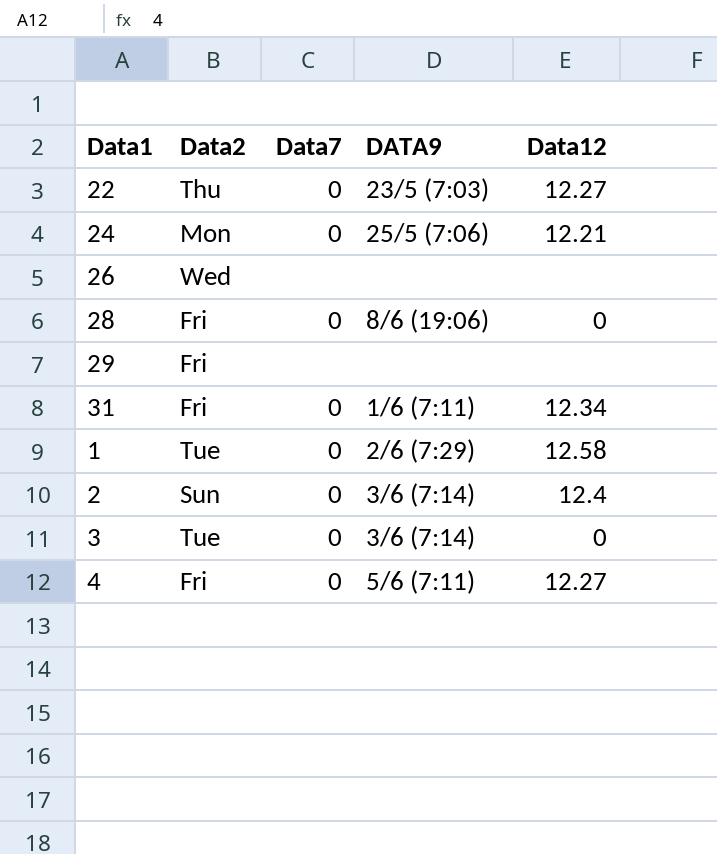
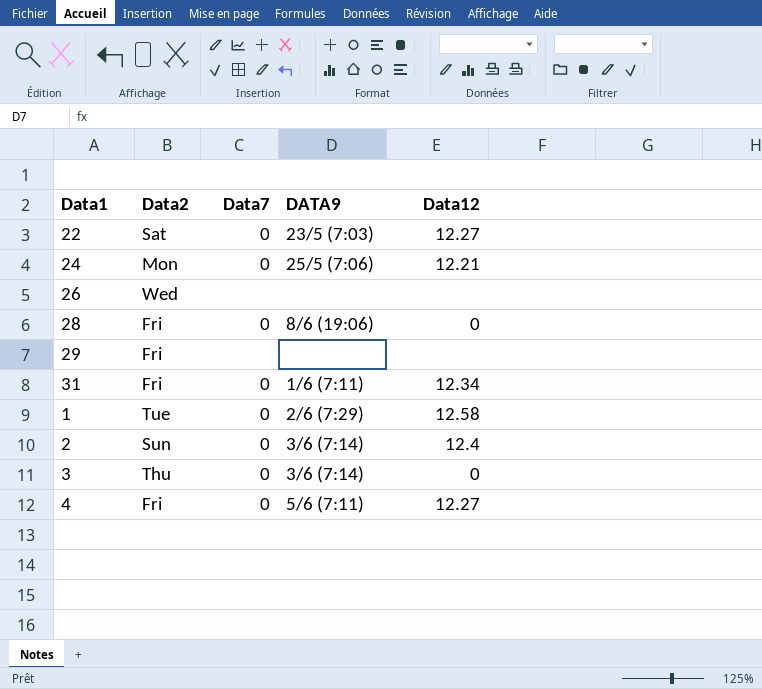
22 | Data2: Thu -> Sat
3 | Data2: Tue -> Thu

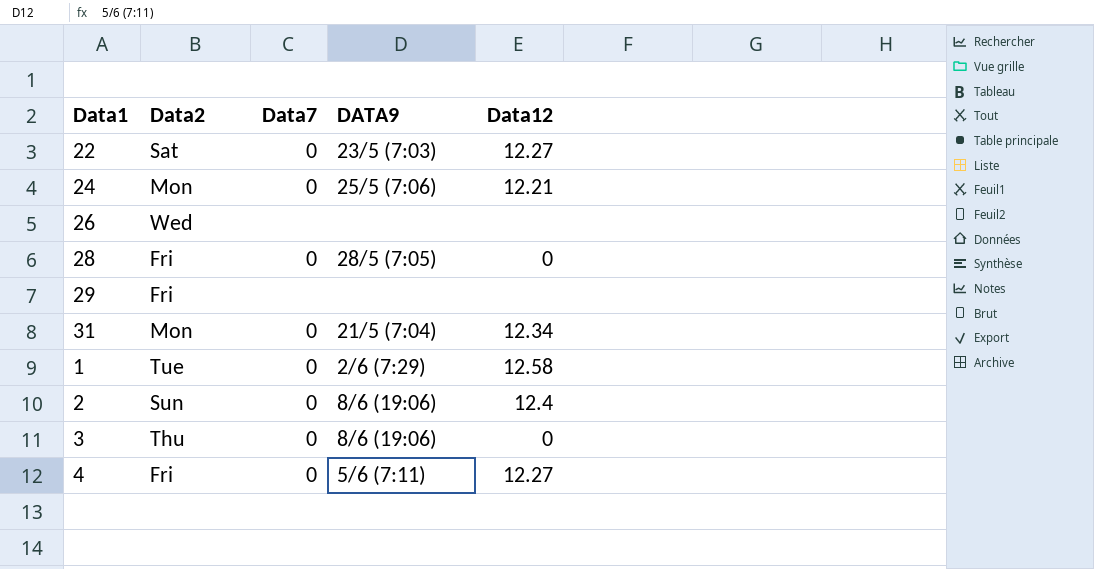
28 | DATA9: 8/6 (19:06) -> 28/5 (7:05)
31 | Data2: Fri -> Mon
31 | DATA9: 1/6 (7:11) -> 21/5 (7:04)
2 | DATA9: 3/6 (7:14) -> 8/6 (19:06)
3 | DATA9: 3/6 (7:14) -> 8/6 (19:06)

